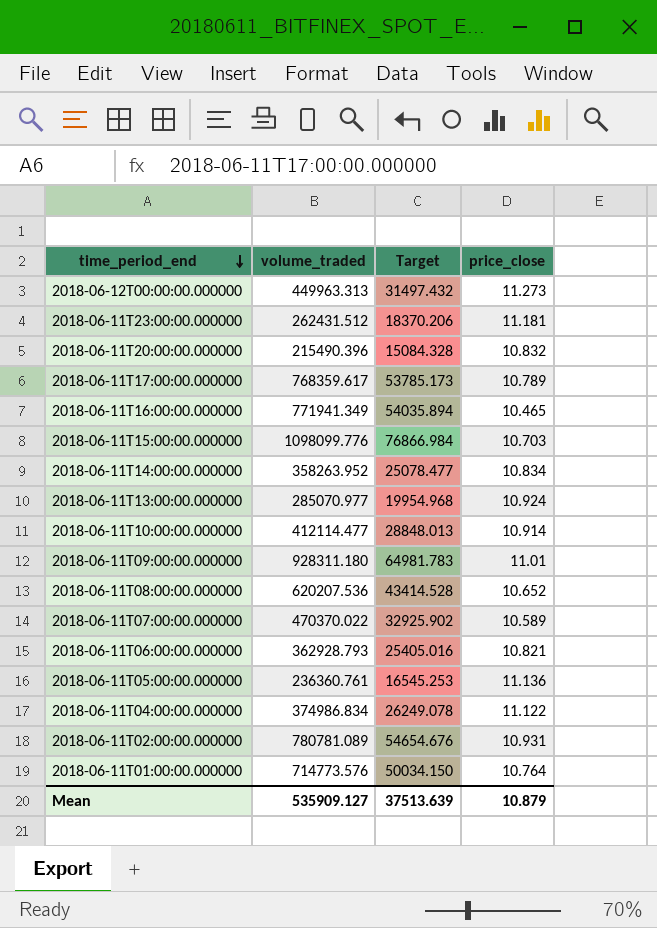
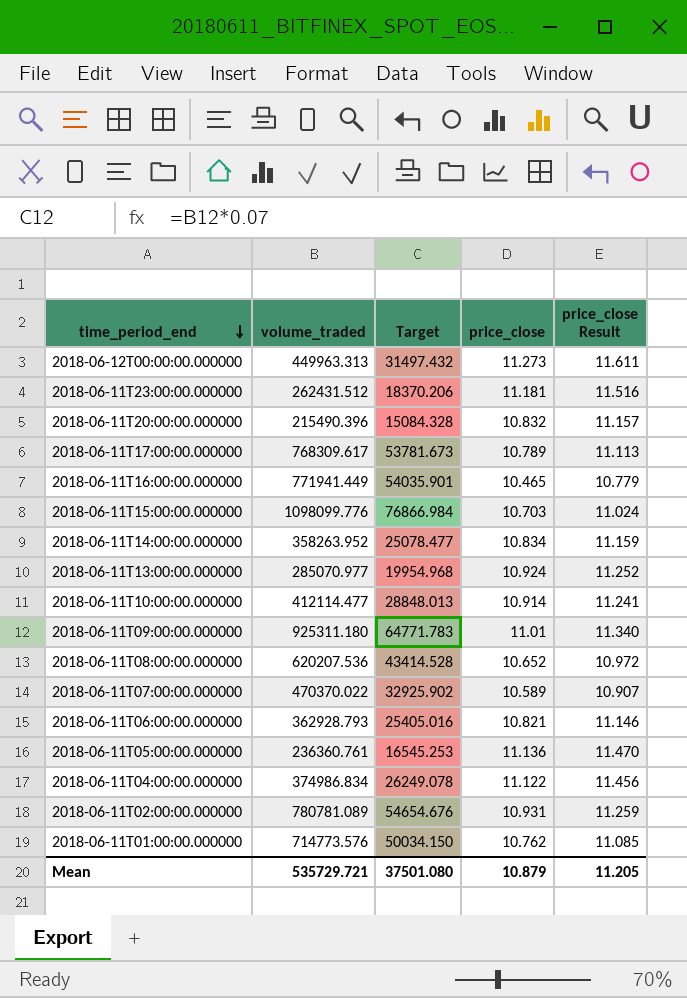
column price_close Result | formula: none -> [price_close] * 1.03
2018-06-11T17:00:00.000000 | volume_traded: 768359.617 -> 768309.617
2018-06-11T17:00:00.000000 | Target: 53785.173 -> 53781.673
2018-06-11T16:00:00.000000 | volume_traded: 771941.349 -> 771941.449
2018-06-11T16:00:00.000000 | Target: 54035.894 -> 54035.901
2018-06-11T09:00:00.000000 | volume_traded: 928311.180 -> 925311.180
2018-06-11T09:00:00.000000 | Target: 64981.783 -> 64771.783
2018-06-11T01:00:00.000000 | price_close: 10.764 -> 10.762
Mean | volume_traded: 535909.127 -> 535729.721
Mean | Target: 37513.639 -> 37501.080

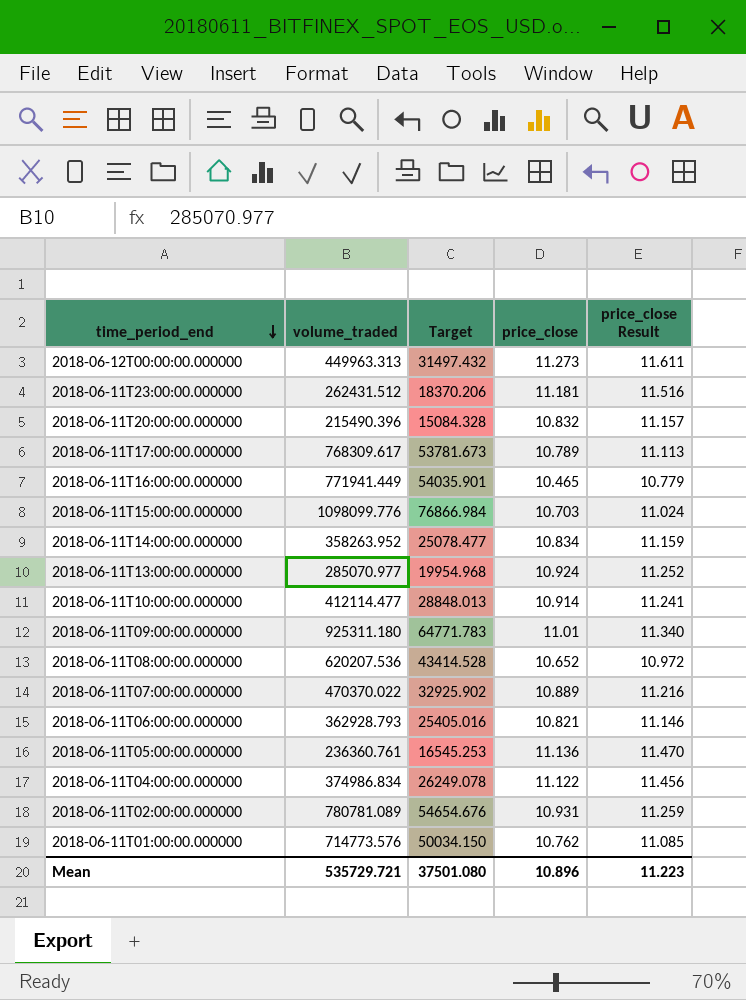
2018-06-11T07:00:00.000000 | price_close: 10.589 -> 10.889
2018-06-11T07:00:00.000000 | price_close Result: 10.907 -> 11.216
Mean | price_close: 10.879 -> 10.896
Mean | price_close Result: 11.205 -> 11.223

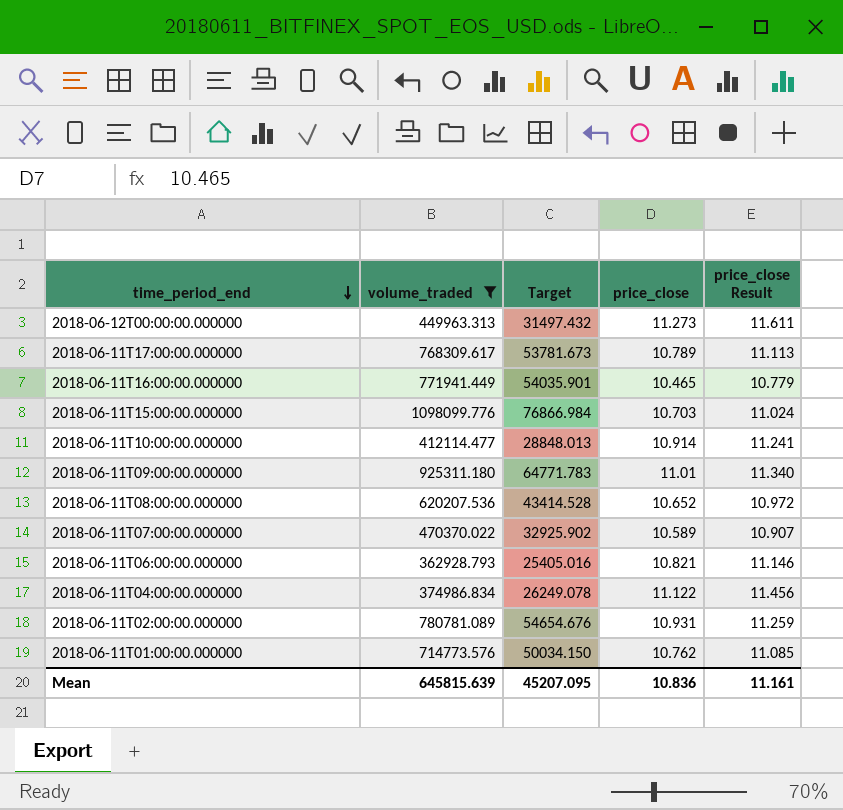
filter: none -> volume_traded >= 362928.793
2018-06-11T07:00:00.000000 | price_close: 10.889 -> 10.589
2018-06-11T07:00:00.000000 | price_close Result: 11.216 -> 10.907
Mean | volume_traded: 535729.721 -> 645815.639
Mean | Target: 37501.080 -> 45207.095
Mean | price_close: 10.896 -> 10.836
Mean | price_close Result: 11.223 -> 11.161

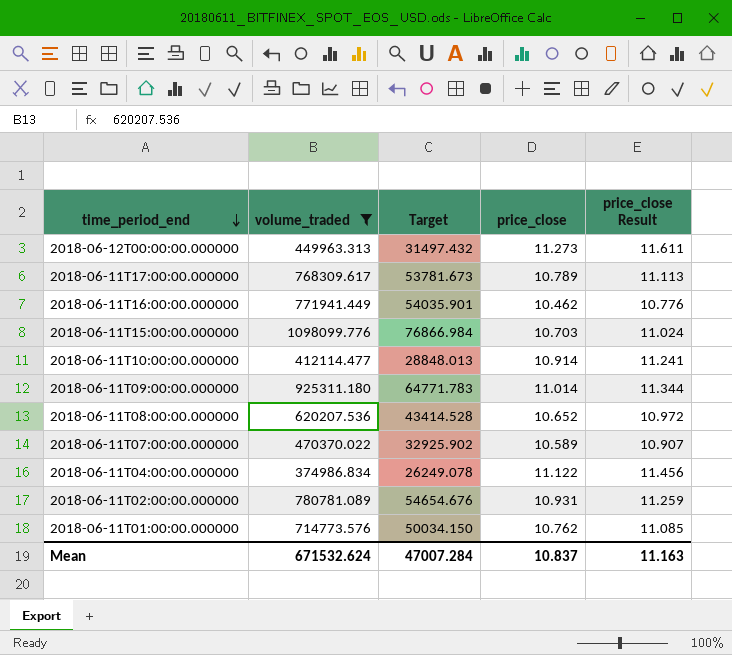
row 2018-06-11T06:00:00.000000: 362928.793 | 25405.016 | 10.821 | 11.146 -> none
2018-06-11T16:00:00.000000 | price_close: 10.465 -> 10.462
2018-06-11T16:00:00.000000 | price_close Result: 10.779 -> 10.776
2018-06-11T09:00:00.000000 | price_close: 11.01 -> 11.014
2018-06-11T09:00:00.000000 | price_close Result: 11.340 -> 11.344
Mean | volume_traded: 645815.639 -> 671532.624
Mean | Target: 45207.095 -> 47007.284
Mean | price_close: 10.836 -> 10.837
Mean | price_close Result: 11.161 -> 11.163

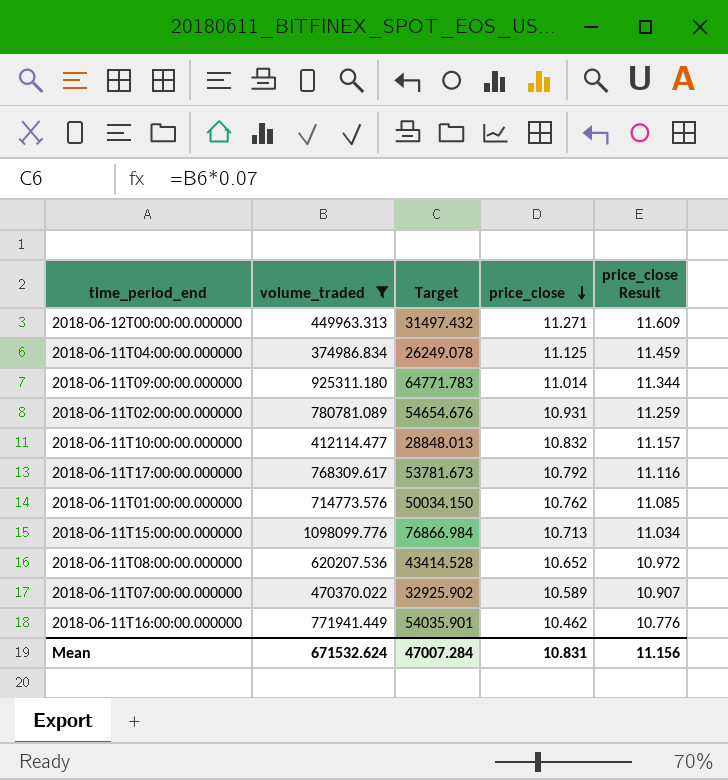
row order: time_period_end descending -> price_close descending
2018-06-12T00:00:00.000000 | price_close: 11.273 -> 11.271
2018-06-12T00:00:00.000000 | price_close Result: 11.611 -> 11.609
2018-06-11T04:00:00.000000 | price_close: 11.122 -> 11.125
2018-06-11T04:00:00.000000 | price_close Result: 11.456 -> 11.459
2018-06-11T10:00:00.000000 | price_close: 10.914 -> 10.832
2018-06-11T10:00:00.000000 | price_close Result: 11.241 -> 11.157
2018-06-11T17:00:00.000000 | price_close: 10.789 -> 10.792
2018-06-11T17:00:00.000000 | price_close Result: 11.113 -> 11.116
2018-06-11T15:00:00.000000 | price_close: 10.703 -> 10.713
2018-06-11T15:00:00.000000 | price_close Result: 11.024 -> 11.034
Mean | price_close: 10.837 -> 10.831
Mean | price_close Result: 11.163 -> 11.156

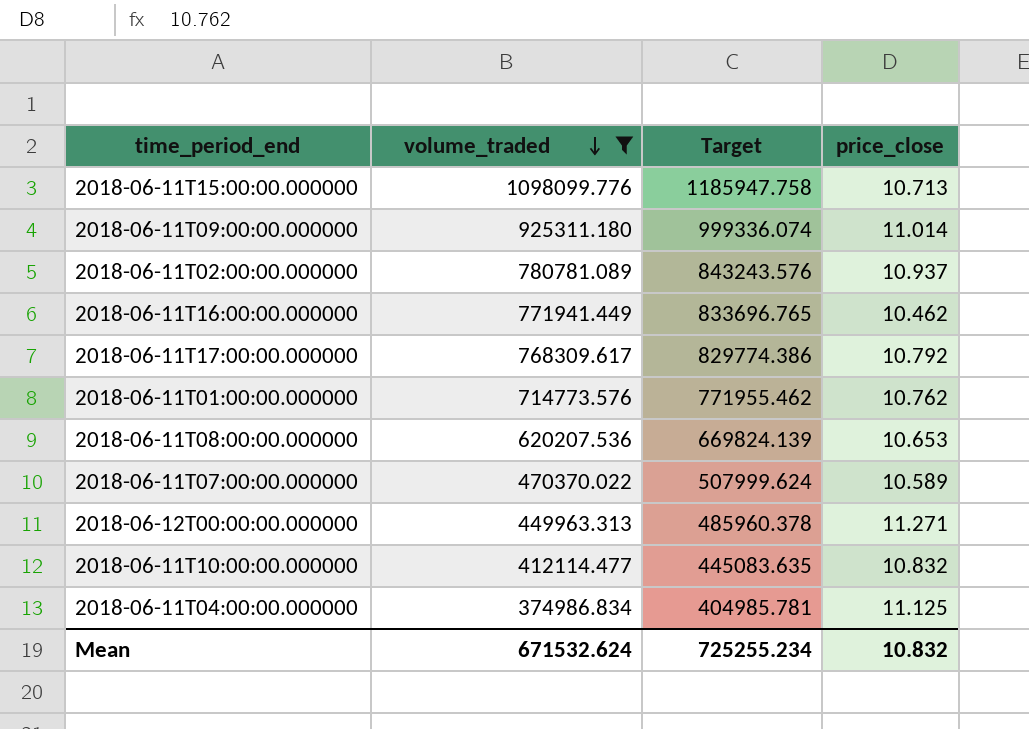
row order: price_close descending -> volume_traded descending
column price_close Result | formula: [price_close] * 1.03 -> none
column Target | formula: [volume_traded] * 0.07 -> [volume_traded] * 1.08
2018-06-11T02:00:00.000000 | price_close: 10.931 -> 10.937
2018-06-11T08:00:00.000000 | price_close: 10.652 -> 10.653
Mean | Target: 47007.284 -> 725255.234
Mean | price_close: 10.831 -> 10.832

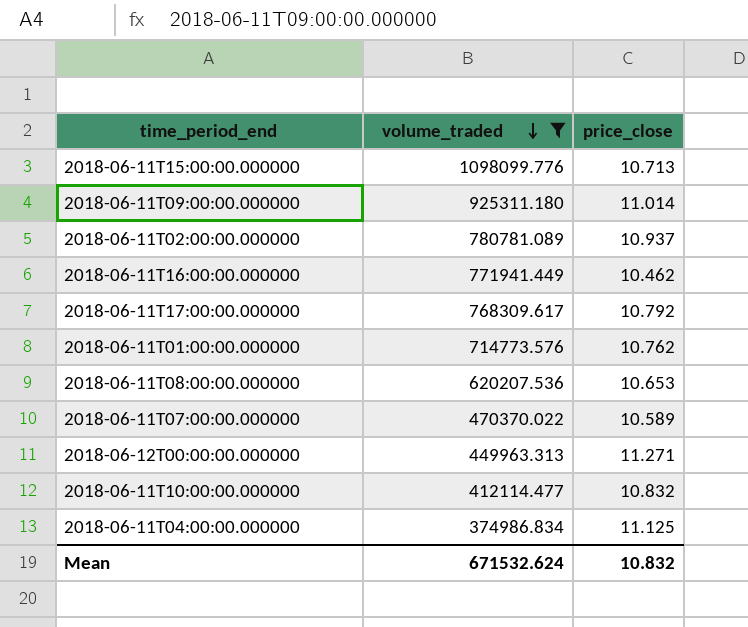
column Target | formula: [volume_traded] * 1.08 -> none

